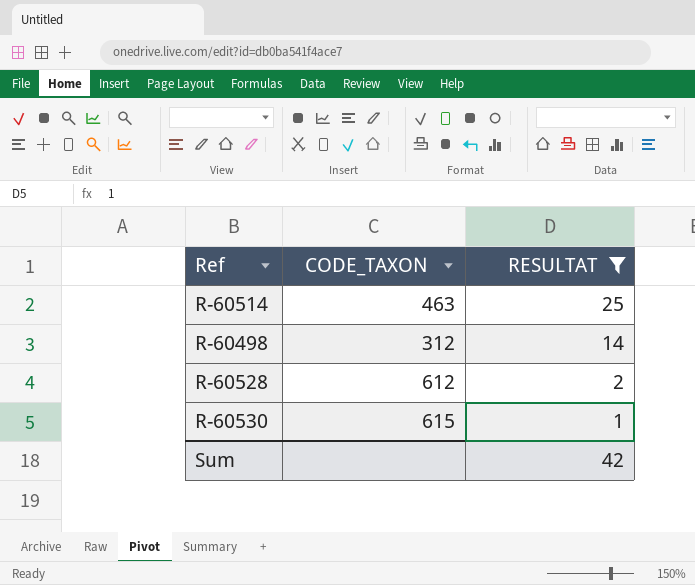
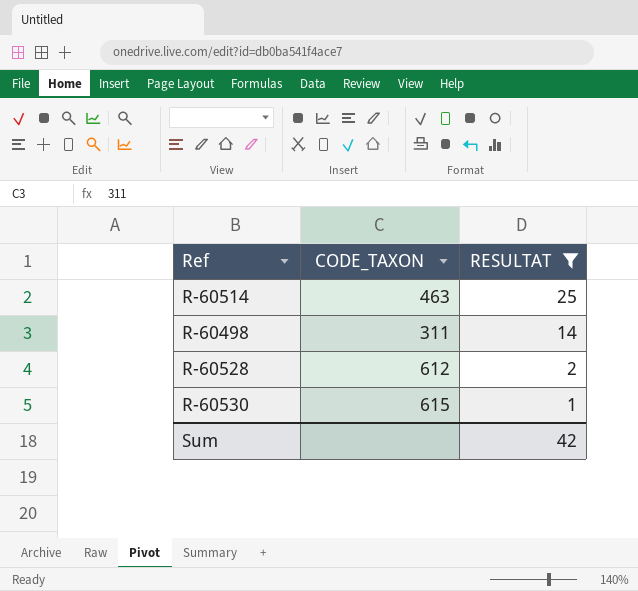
R-60498 | CODE_TAXON: 312 -> 311

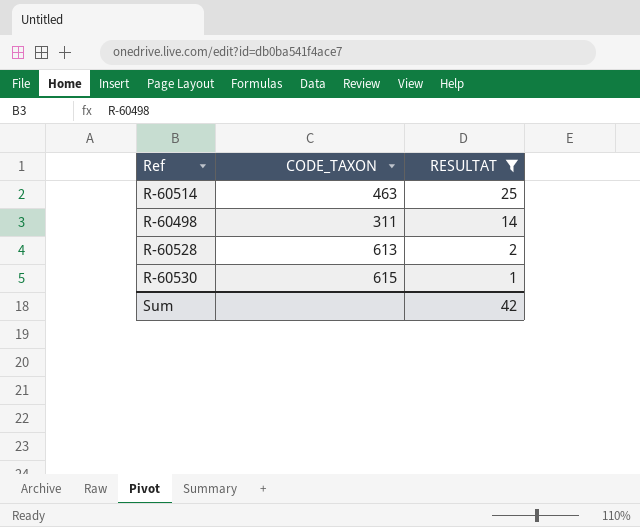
R-60528 | CODE_TAXON: 612 -> 613

